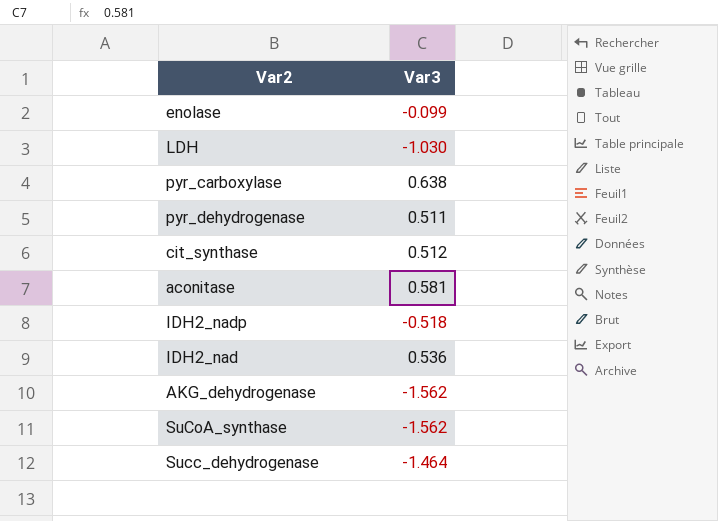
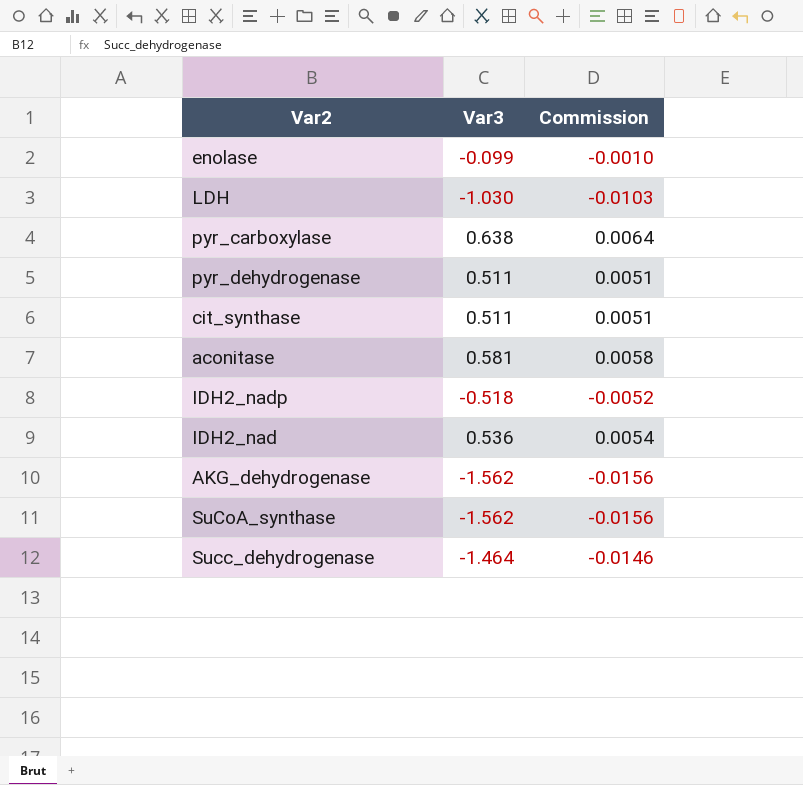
column Commission | formula: none -> [Var3] * 0.01
cit_synthase | Var3: 0.512 -> 0.511

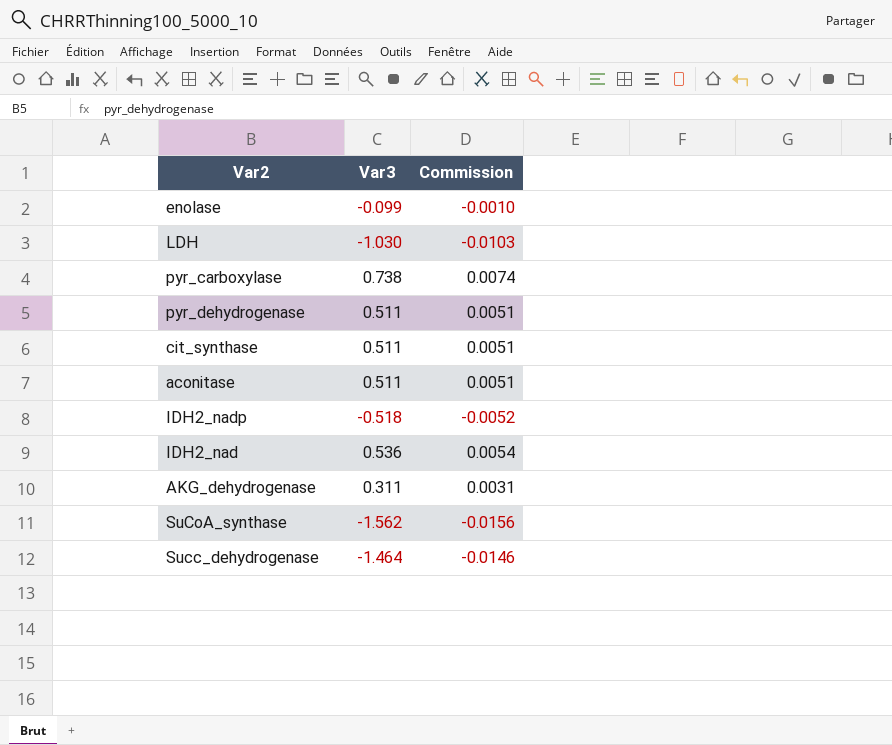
pyr_carboxylase | Var3: 0.638 -> 0.738
pyr_carboxylase | Commission: 0.0064 -> 0.0074
aconitase | Var3: 0.581 -> 0.511
aconitase | Commission: 0.0058 -> 0.0051
AKG_dehydrogenase | Var3: -1.562 -> 0.311
AKG_dehydrogenase | Commission: -0.0156 -> 0.0031

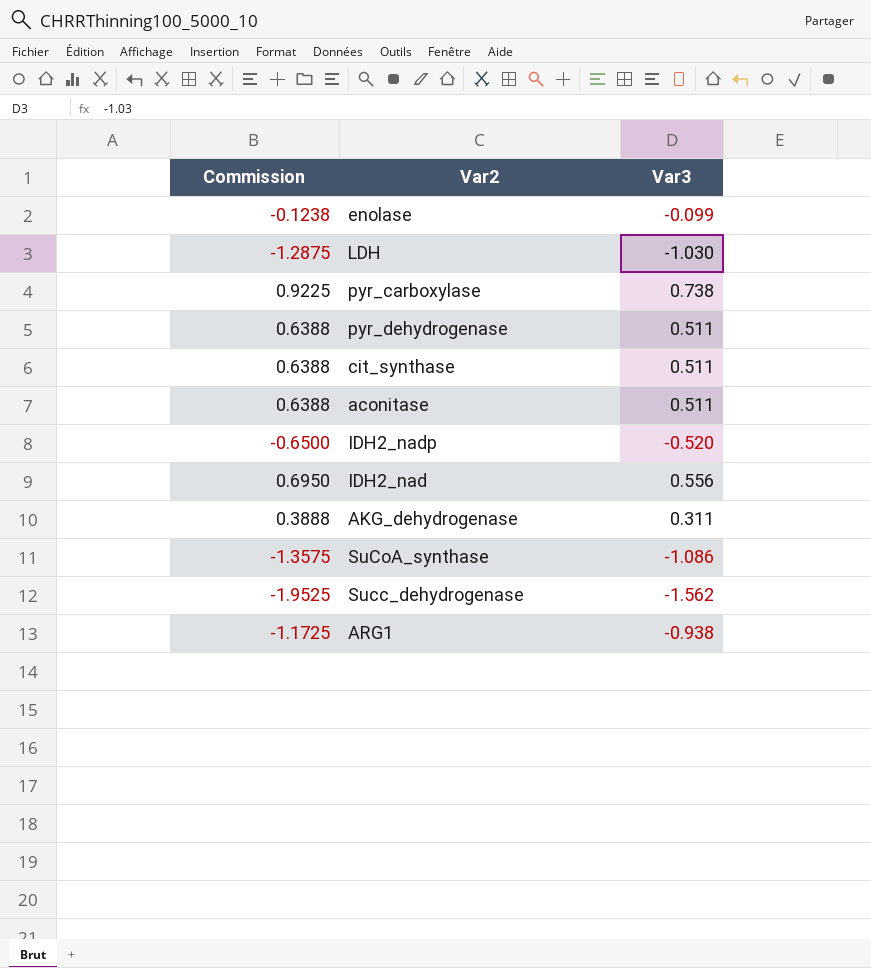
column Commission | formula: [Var3] * 0.01 -> [Var3] * 1.25
column Commission | position: 3 -> 1
IDH2_nadp | Var3: -0.518 -> -0.520
IDH2_nad | Var3: 0.536 -> 0.556
SuCoA_synthase | Var3: -1.562 -> -1.086
Succ_dehydrogenase | Var3: -1.464 -> -1.562
row ARG1: none -> -1.1725 | -0.938

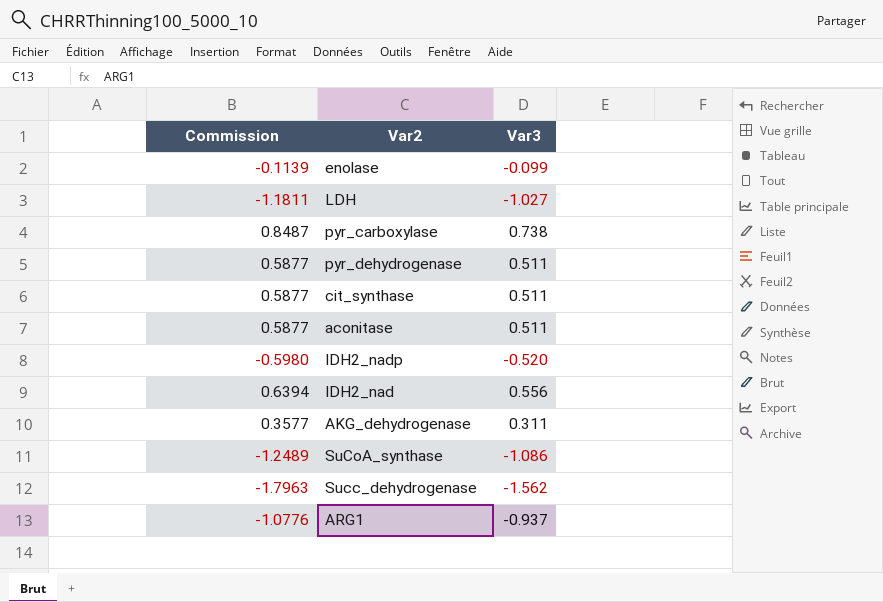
column Commission | formula: [Var3] * 1.25 -> [Var3] * 1.15
LDH | Var3: -1.030 -> -1.027
ARG1 | Var3: -0.938 -> -0.937

